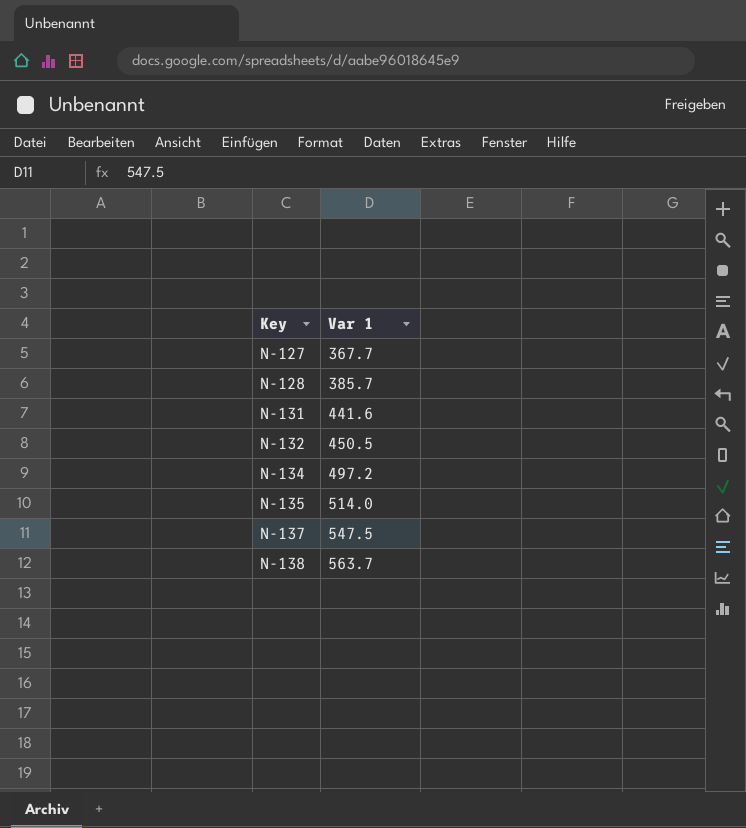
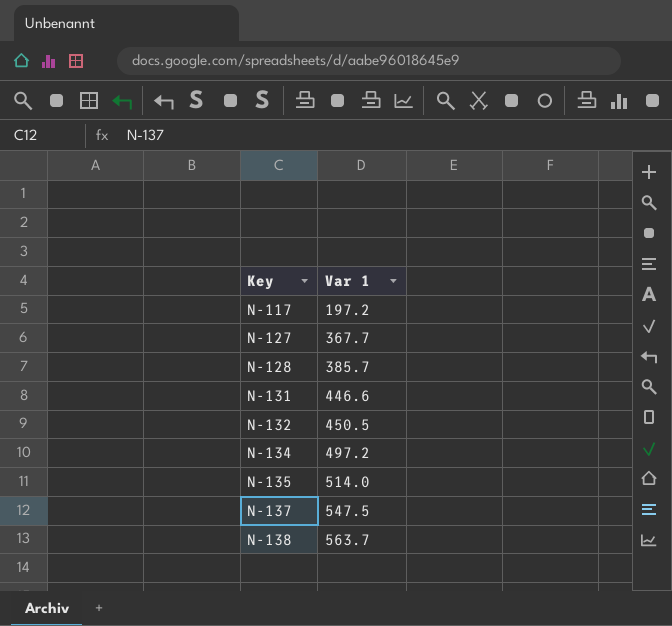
row N-117: none -> 197.2
N-131 | Var 1: 441.6 -> 446.6

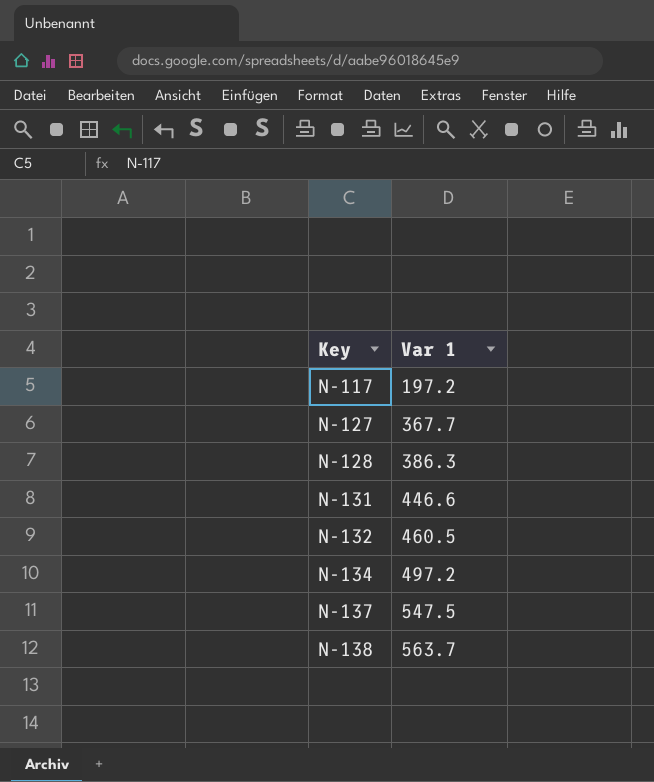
row N-135: 514.0 -> none
N-128 | Var 1: 385.7 -> 386.3
N-132 | Var 1: 450.5 -> 460.5

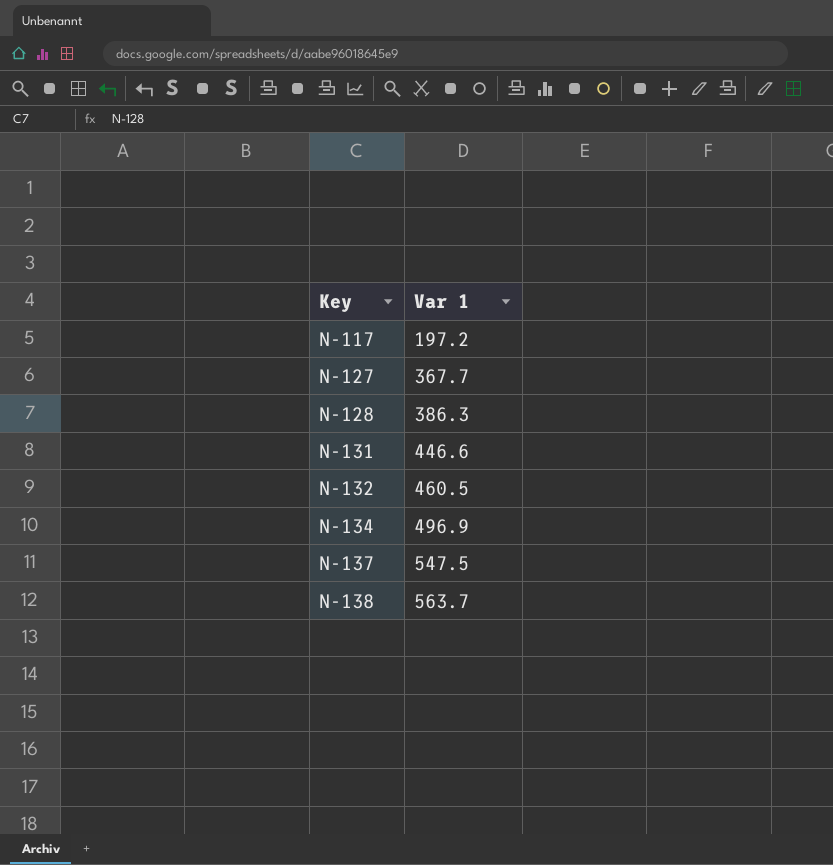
N-134 | Var 1: 497.2 -> 496.9

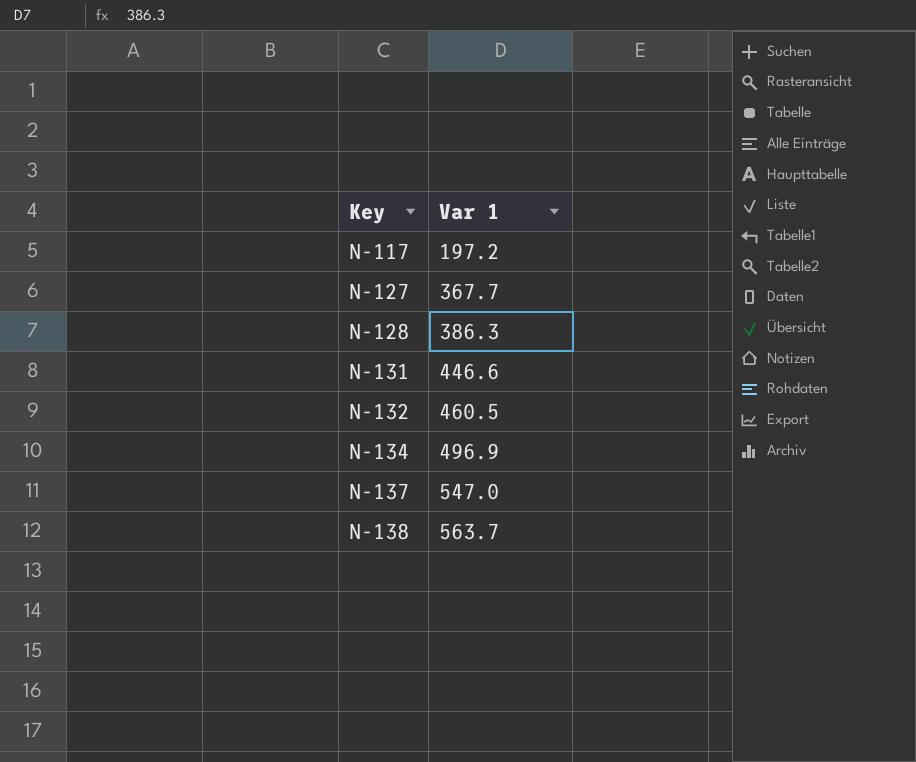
N-137 | Var 1: 547.5 -> 547.0

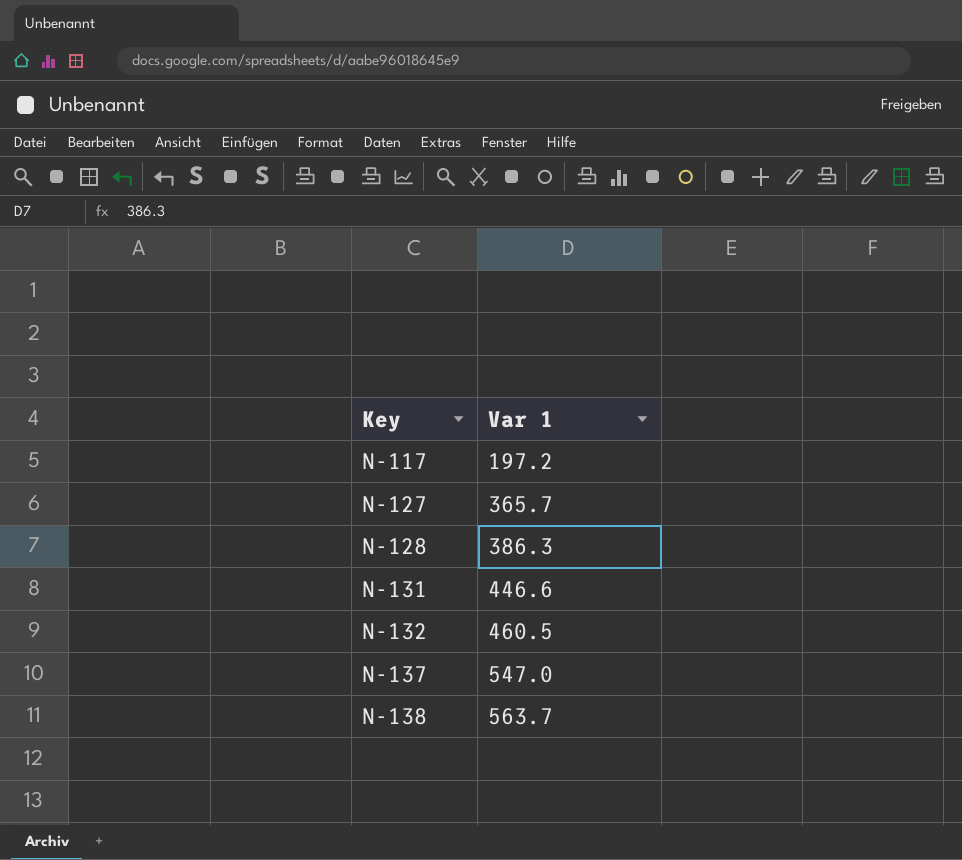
row N-134: 496.9 -> none
N-127 | Var 1: 367.7 -> 365.7

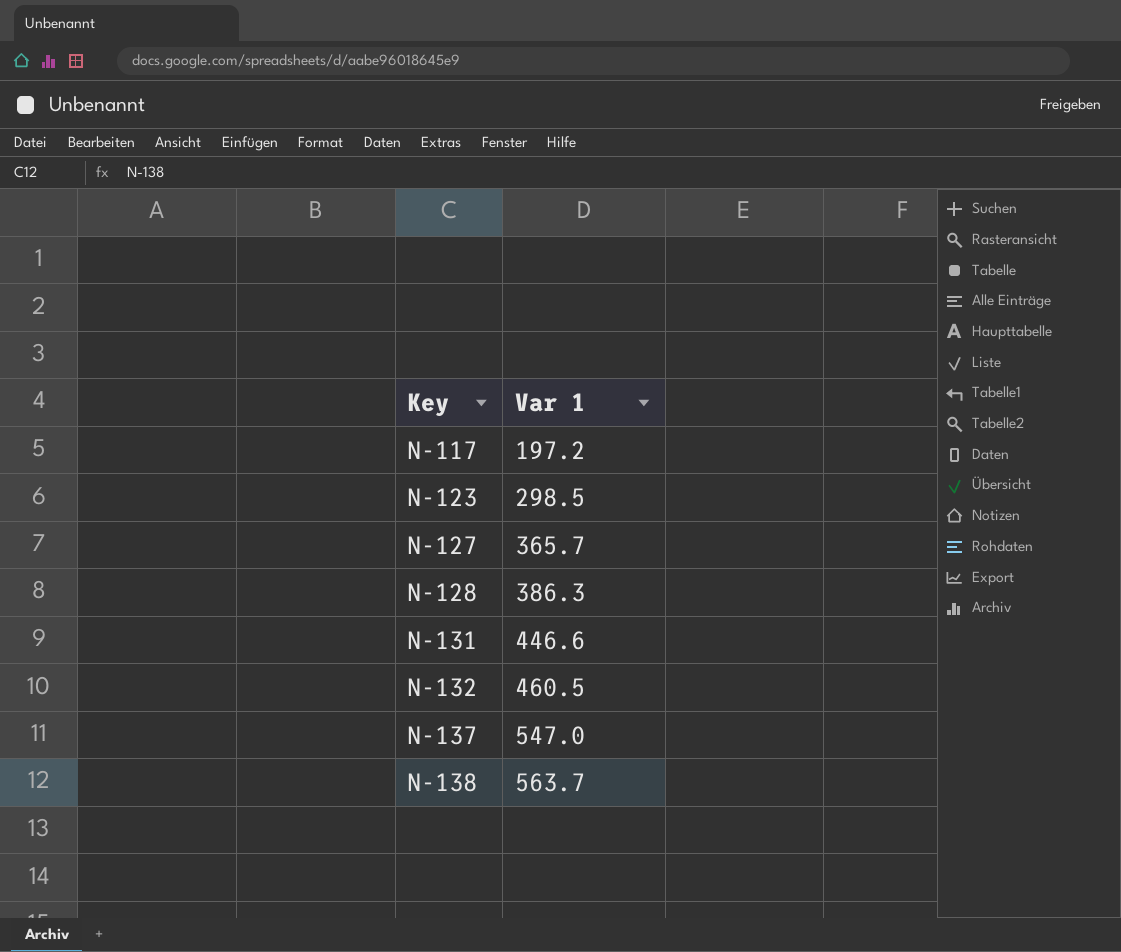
row N-123: none -> 298.5

